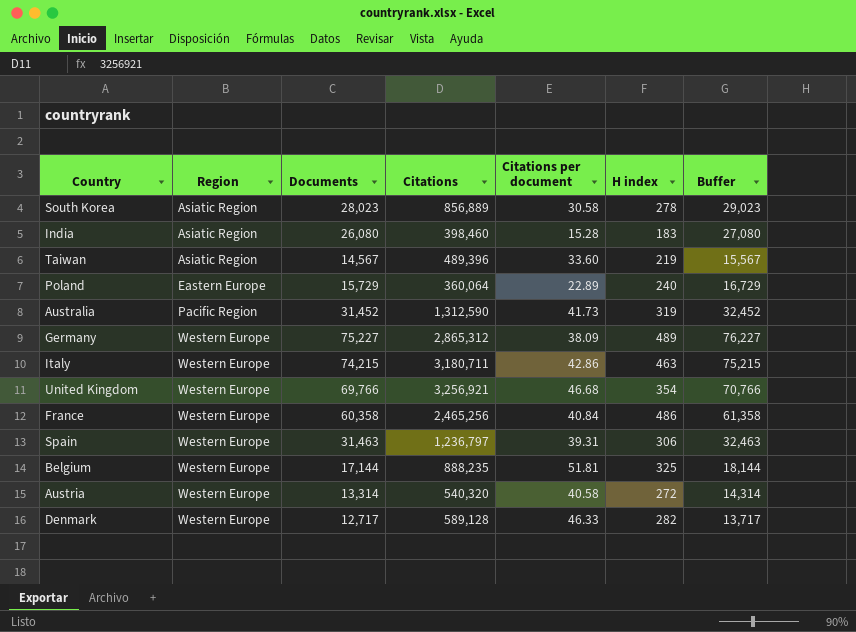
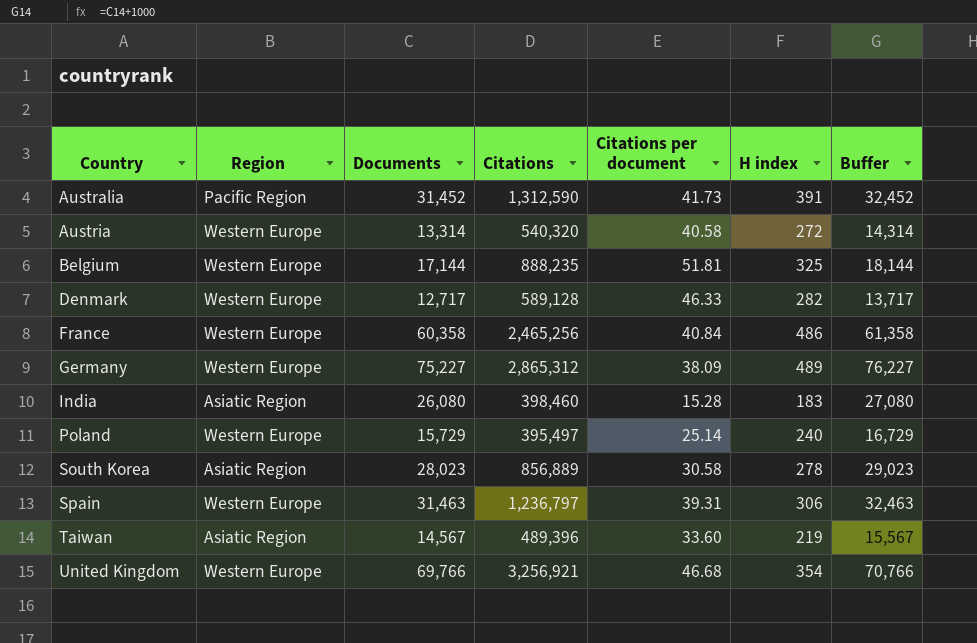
row order: Region ascending -> Country ascending
row Italy: Western Europe | 74,215 | 3,180,711 | 42.86 | 463 | 75,215 -> none
Australia | H index: 319 -> 391
Poland | Region: Eastern Europe -> Western Europe
Poland | Citations: 360,064 -> 395,497
Poland | Citations per document: 22.89 -> 25.14

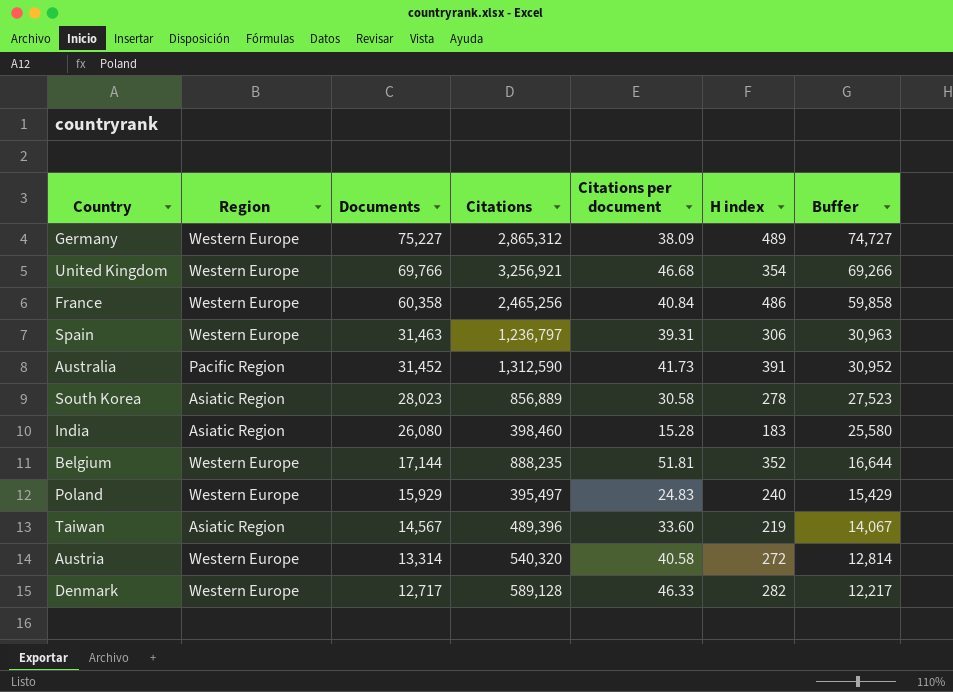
row order: Country ascending -> Documents descending
column Buffer | formula: [Documents] + 1000 -> [Documents] - 500
Belgium | H index: 325 -> 352
Poland | Documents: 15,729 -> 15,929
Poland | Citations per document: 25.14 -> 24.83

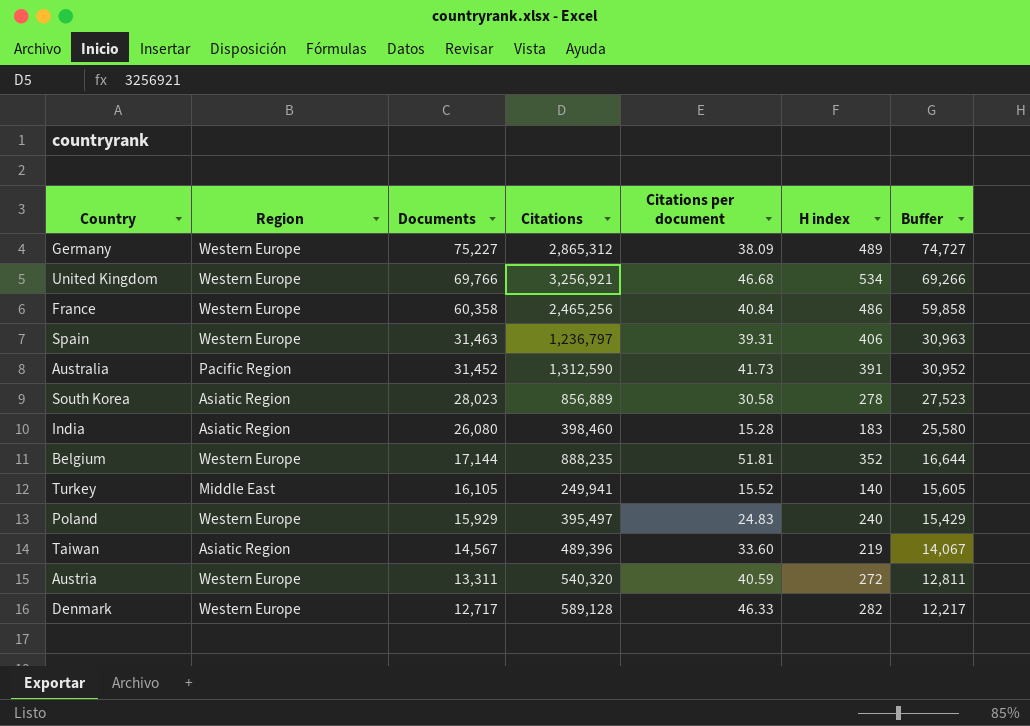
United Kingdom | H index: 354 -> 534
Spain | H index: 306 -> 406
row Turkey: none -> Middle East | 16,105 | 249,941 | 15.52 | 140 | 15,605
Austria | Documents: 13,314 -> 13,311
Austria | Citations per document: 40.58 -> 40.59
Austria | Buffer: 12,814 -> 12,811

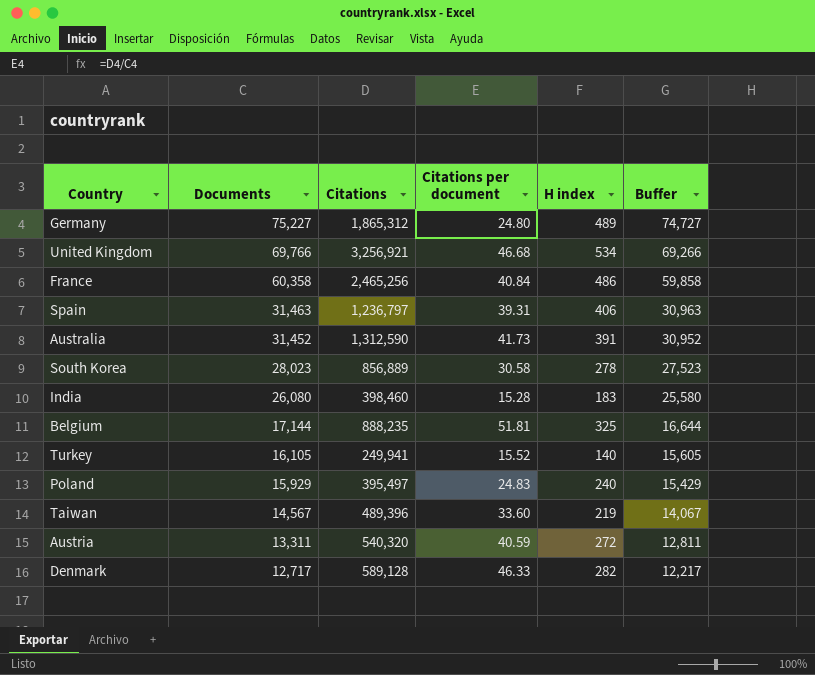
column Region | position: 2 -> none
Germany | Citations: 2,865,312 -> 1,865,312
Germany | Citations per document: 38.09 -> 24.80
Belgium | H index: 352 -> 325

